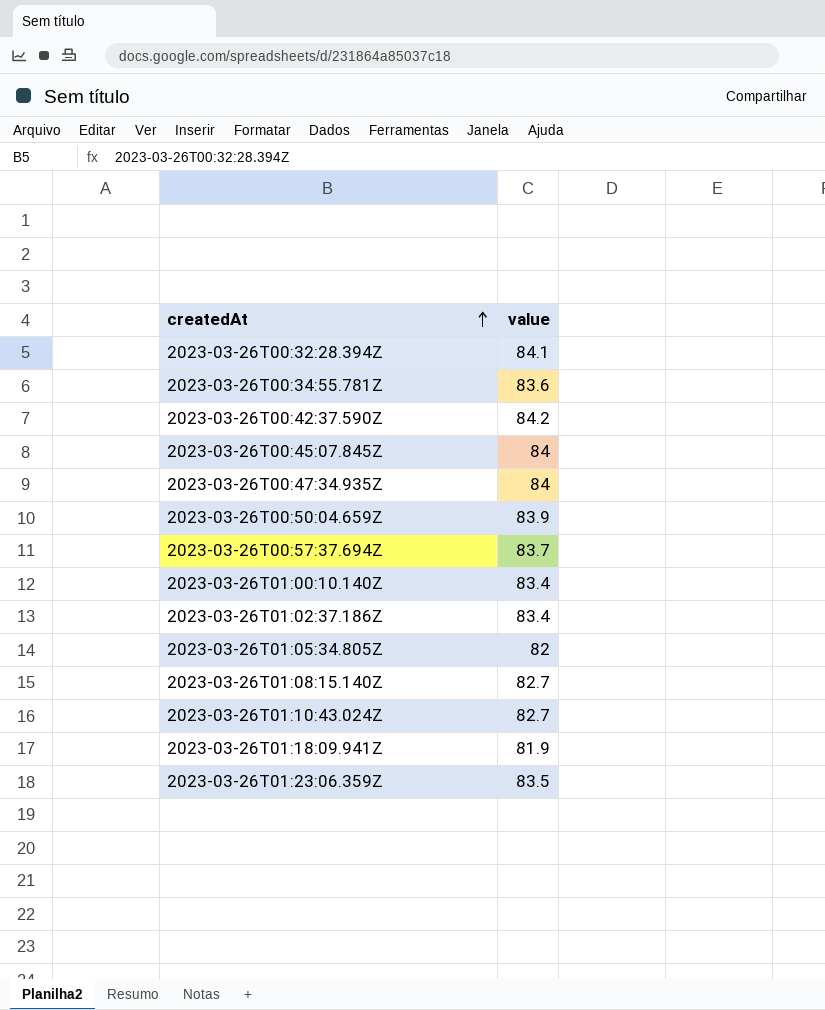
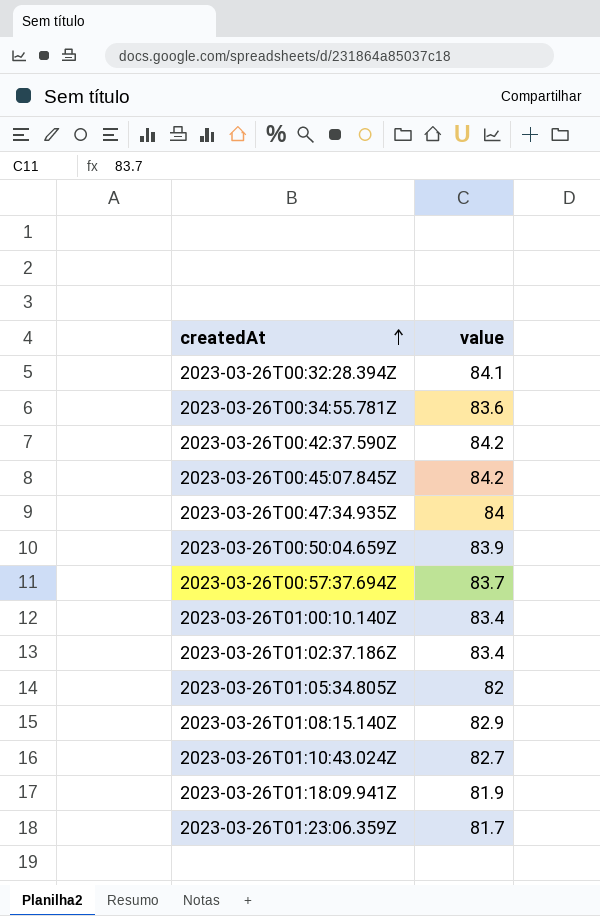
2023-03-26T00:45:07.845Z | value: 84 -> 84.2
2023-03-26T01:08:15.140Z | value: 82.7 -> 82.9
2023-03-26T01:23:06.359Z | value: 83.5 -> 81.7

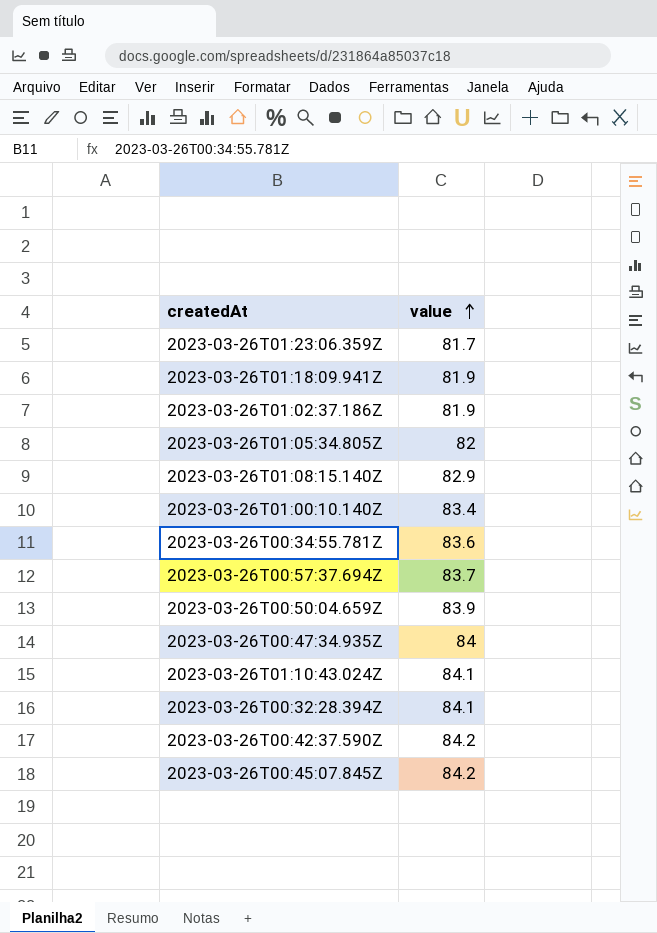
row order: createdAt ascending -> value ascending
2023-03-26T01:02:37.186Z | value: 83.4 -> 81.9
2023-03-26T01:10:43.024Z | value: 82.7 -> 84.1

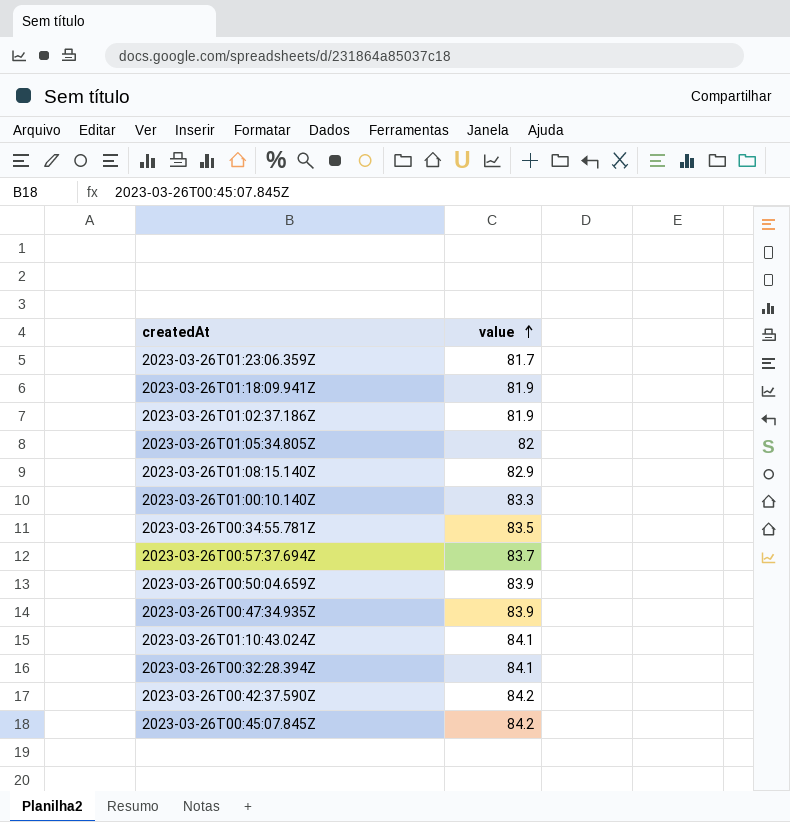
2023-03-26T01:00:10.140Z | value: 83.4 -> 83.3
2023-03-26T00:34:55.781Z | value: 83.6 -> 83.5
2023-03-26T00:47:34.935Z | value: 84 -> 83.9

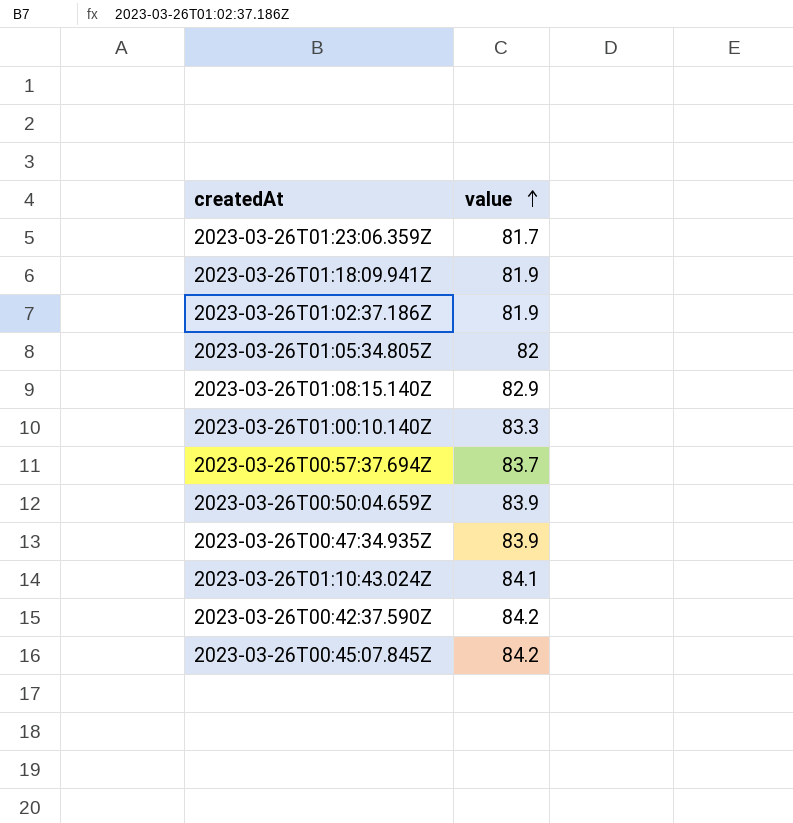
row 2023-03-26T00:34:55.781Z: 83.5 -> none
row 2023-03-26T00:32:28.394Z: 84.1 -> none

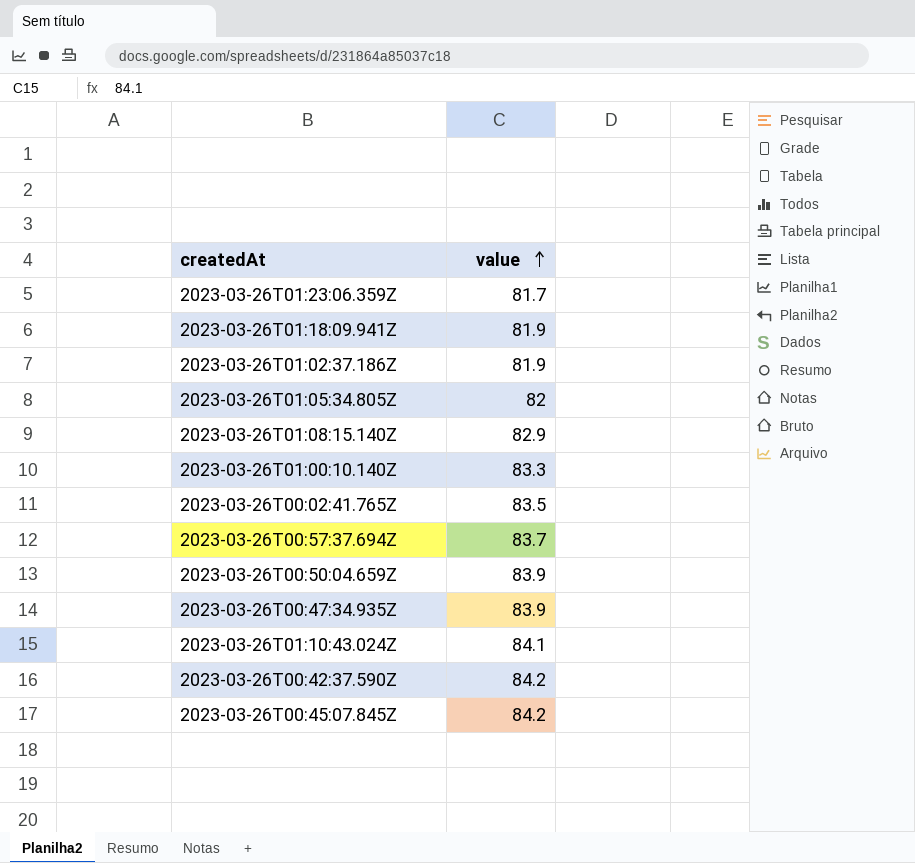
row 2023-03-26T00:02:41.765Z: none -> 83.5

